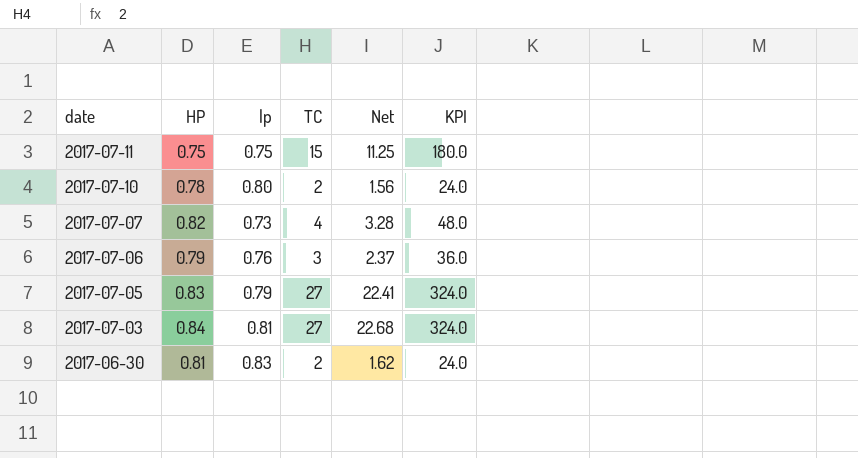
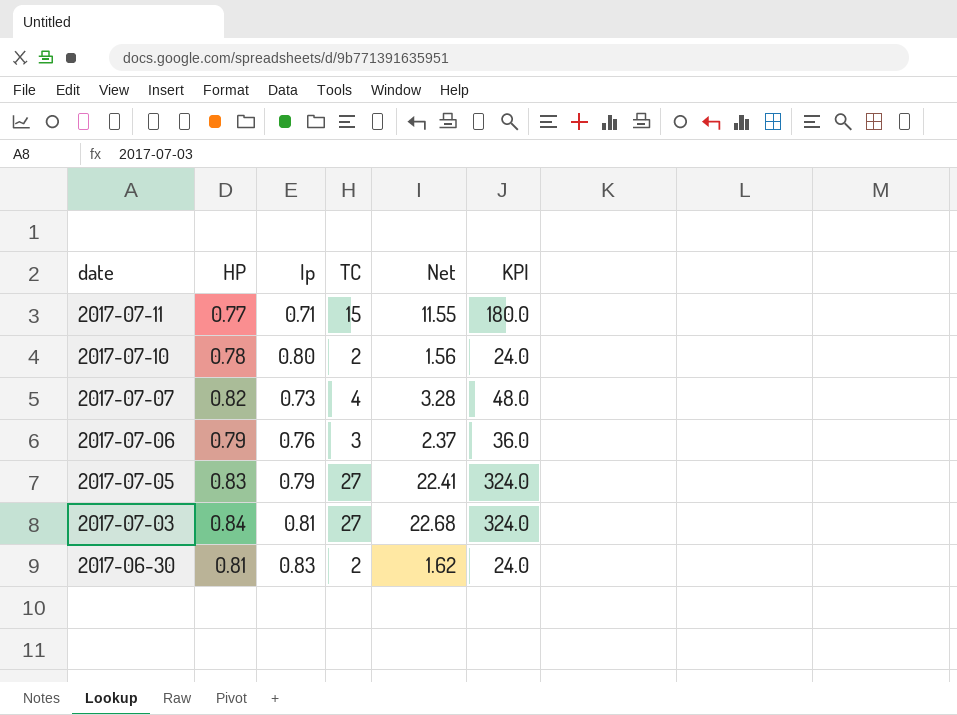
2017-07-11 | HP: 0.75 -> 0.77
2017-07-11 | lp: 0.75 -> 0.71
2017-07-11 | Net: 11.25 -> 11.55

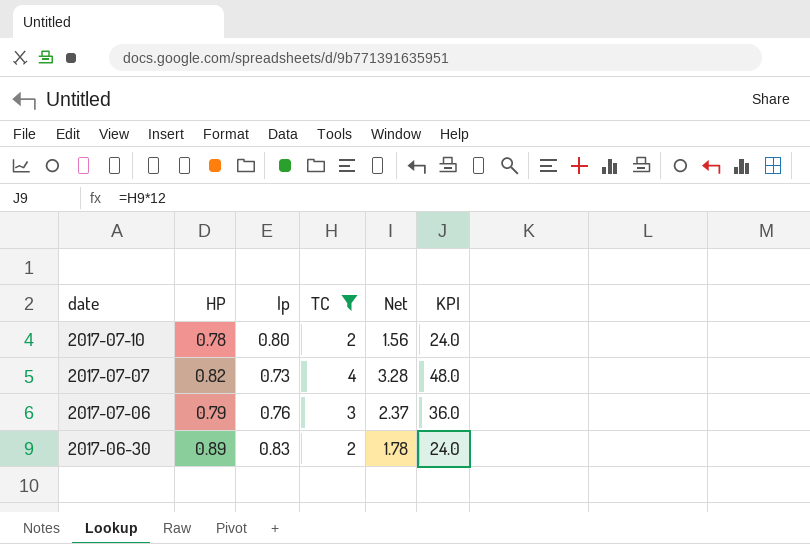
filter: none -> TC <= 4
2017-06-30 | HP: 0.81 -> 0.89
2017-06-30 | Net: 1.62 -> 1.78

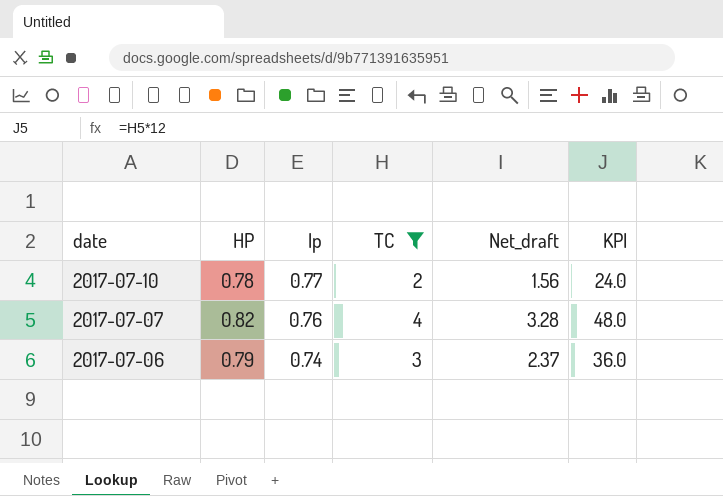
column name: Net -> Net_draft
row 2017-06-30: 0.89 | 0.83 | 2 | 1.78 | 24.0 -> none
2017-07-10 | lp: 0.80 -> 0.77
2017-07-07 | lp: 0.73 -> 0.76
2017-07-06 | lp: 0.76 -> 0.74

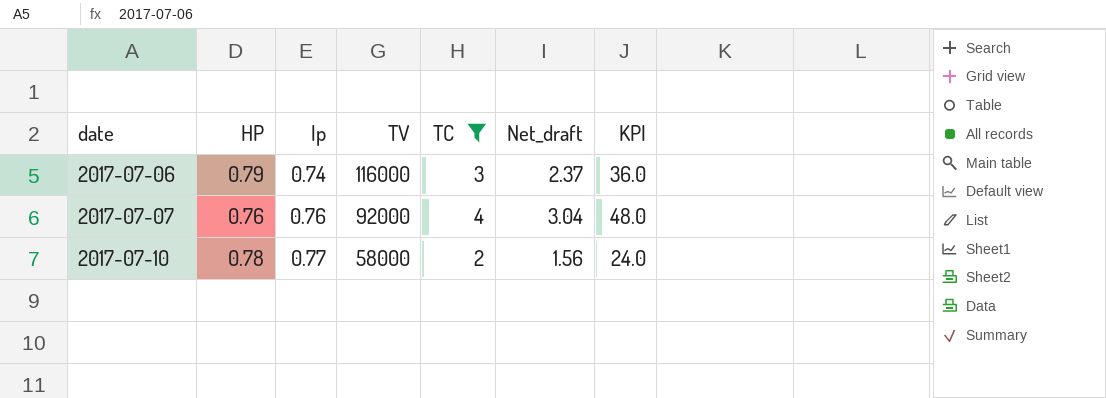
row order: date descending -> date ascending
column TV | position: none -> 4
2017-07-07 | HP: 0.82 -> 0.76
2017-07-07 | Net_draft: 3.28 -> 3.04

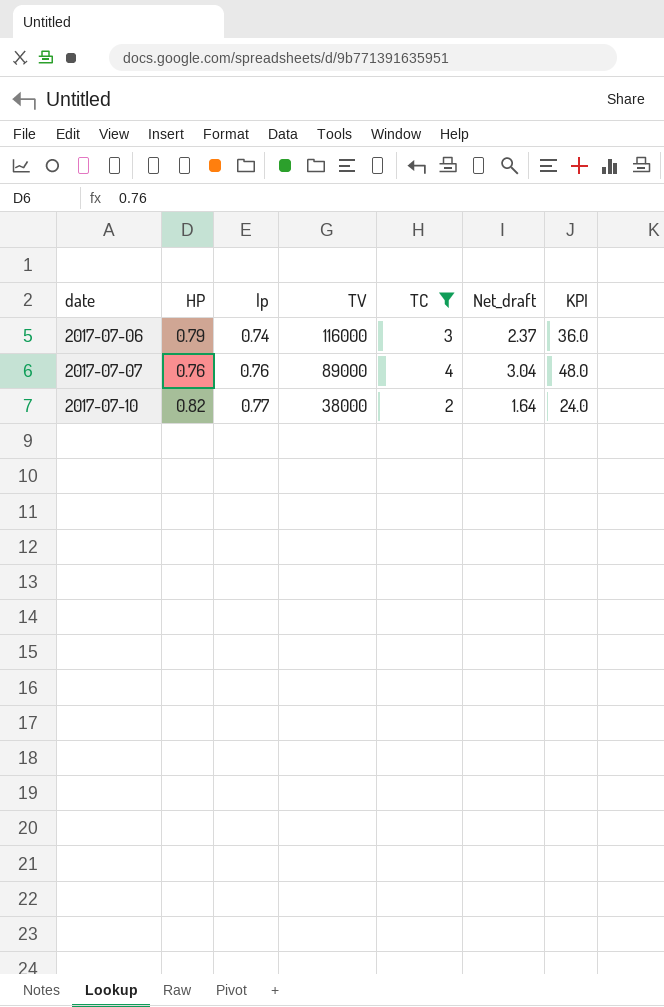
2017-07-07 | TV: 92000 -> 89000
2017-07-10 | HP: 0.78 -> 0.82
2017-07-10 | TV: 58000 -> 38000
2017-07-10 | Net_draft: 1.56 -> 1.64

